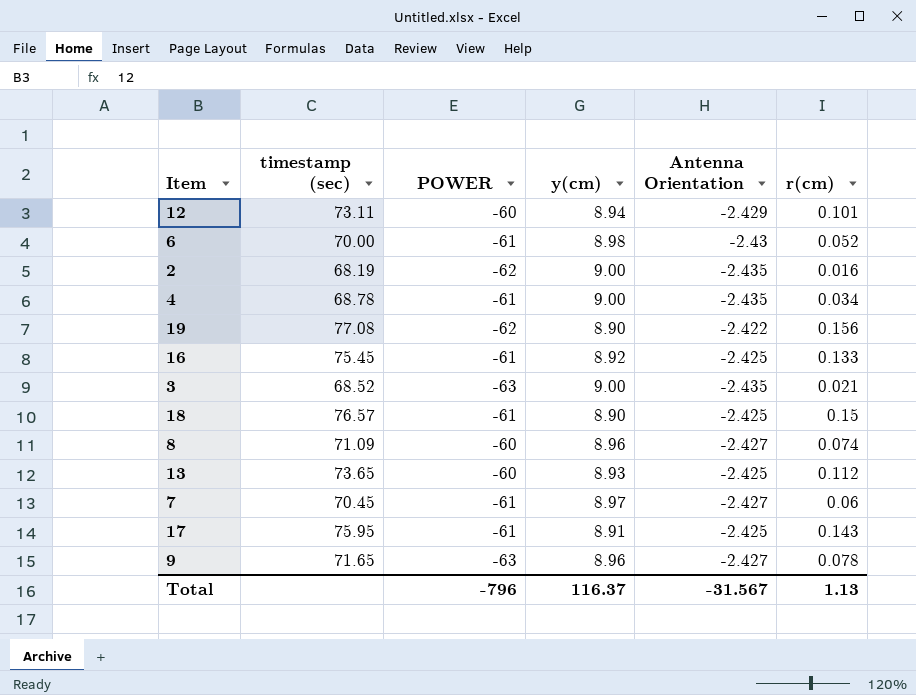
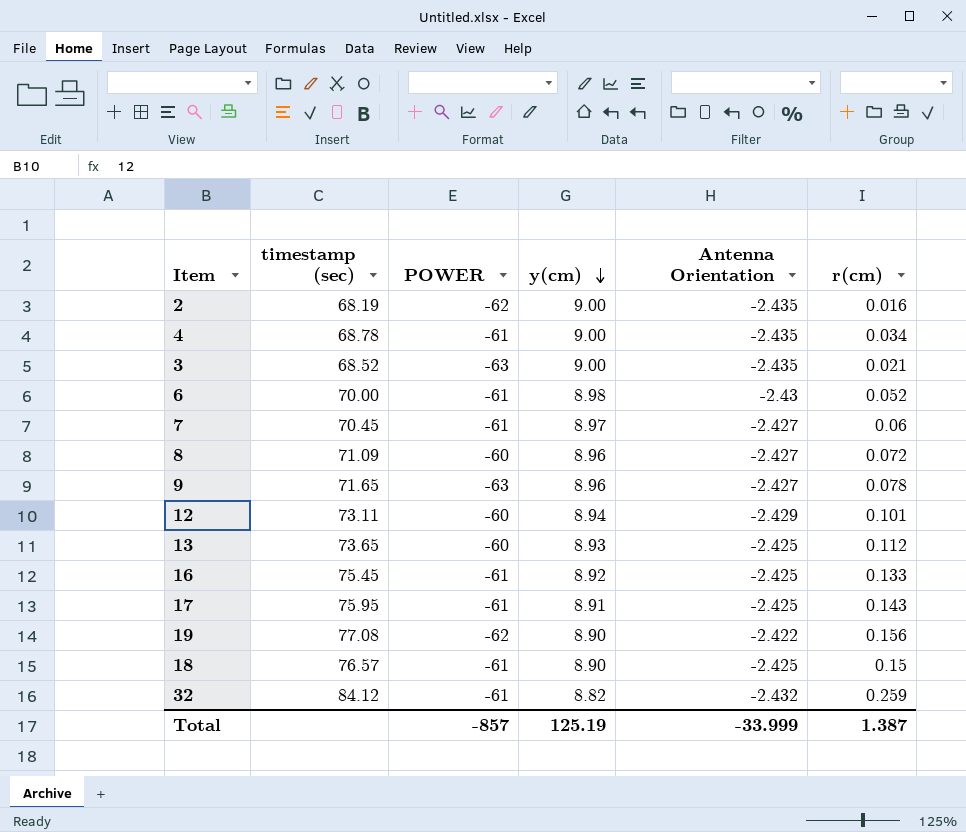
row order: none -> y(cm) descending
8 | r(cm): 0.074 -> 0.072
row 32: none -> 84.12 | -61 | 8.82 | -2.432 | 0.259
Total | POWER: -796 -> -857
Total | y(cm): 116.37 -> 125.19
Total | Antenna Orientation: -31.567 -> -33.999
Total | r(cm): 1.13 -> 1.387

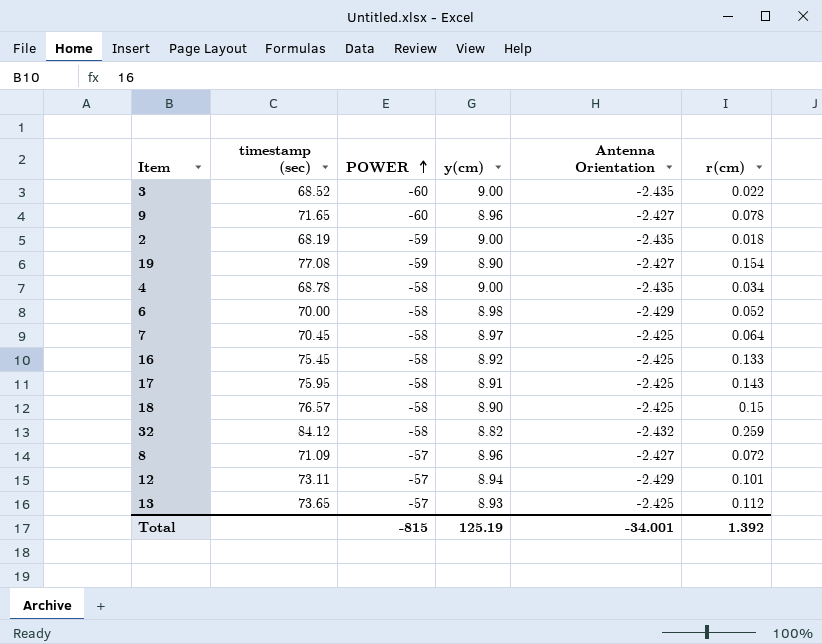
row order: y(cm) descending -> POWER ascending
3 | POWER: -63 -> -60
3 | r(cm): 0.021 -> 0.022
9 | POWER: -63 -> -60
2 | POWER: -62 -> -59
2 | r(cm): 0.016 -> 0.018
19 | POWER: -62 -> -59
19 | Antenna Orientation: -2.422 -> -2.427
19 | r(cm): 0.156 -> 0.154
4 | POWER: -61 -> -58
6 | POWER: -61 -> -58
6 | Antenna Orientation: -2.43 -> -2.429
7 | POWER: -61 -> -58
7 | Antenna Orientation: -2.427 -> -2.425
7 | r(cm): 0.06 -> 0.064
16 | POWER: -61 -> -58
17 | POWER: -61 -> -58
18 | POWER: -61 -> -58
32 | POWER: -61 -> -58
8 | POWER: -60 -> -57
12 | POWER: -60 -> -57
13 | POWER: -60 -> -57
Total | POWER: -857 -> -815
Total | Antenna Orientation: -33.999 -> -34.001
Total | r(cm): 1.387 -> 1.392

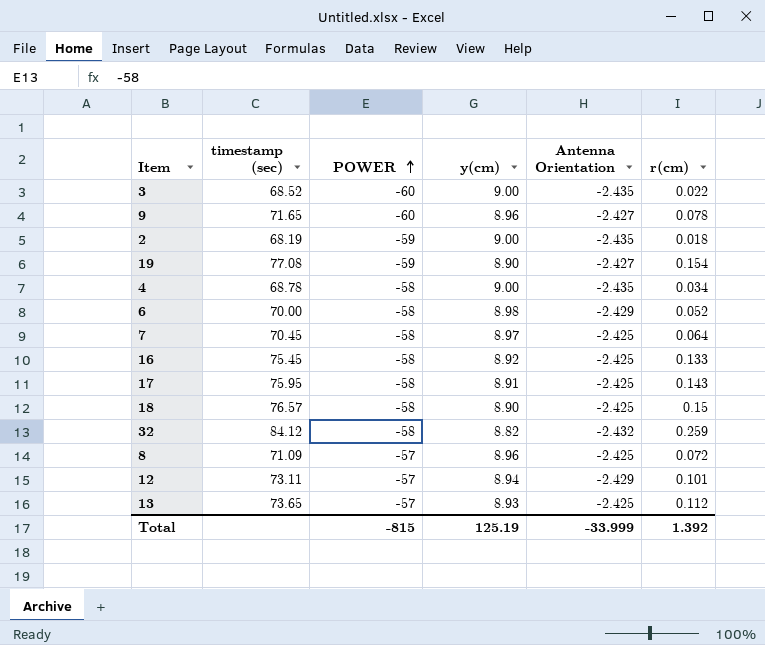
8 | Antenna Orientation: -2.427 -> -2.425
Total | Antenna Orientation: -34.001 -> -33.999

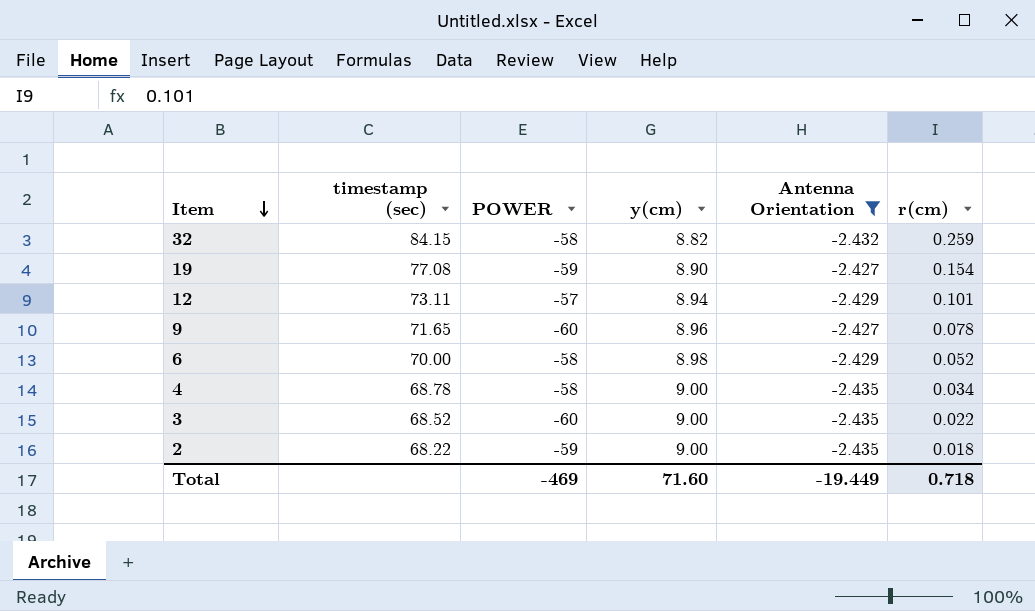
filter: none -> Antenna Orientation != -2.425
row order: POWER ascending -> Item descending
32 | timestamp (sec): 84.12 -> 84.15
2 | timestamp (sec): 68.19 -> 68.22
Total | POWER: -815 -> -469
Total | y(cm): 125.19 -> 71.60
Total | Antenna Orientation: -33.999 -> -19.449
Total | r(cm): 1.392 -> 0.718

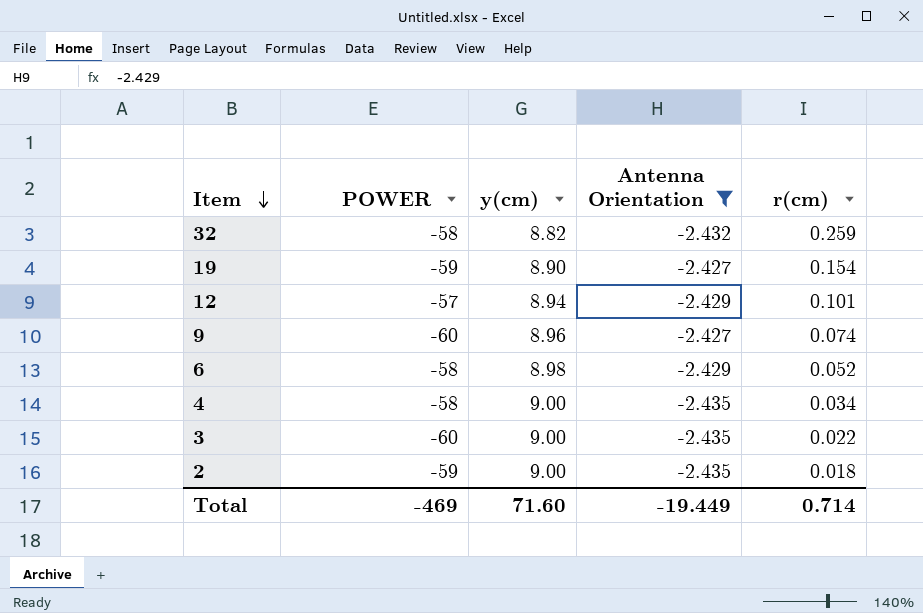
column timestamp (sec) | position: 2 -> none
9 | r(cm): 0.078 -> 0.074
Total | r(cm): 0.718 -> 0.714

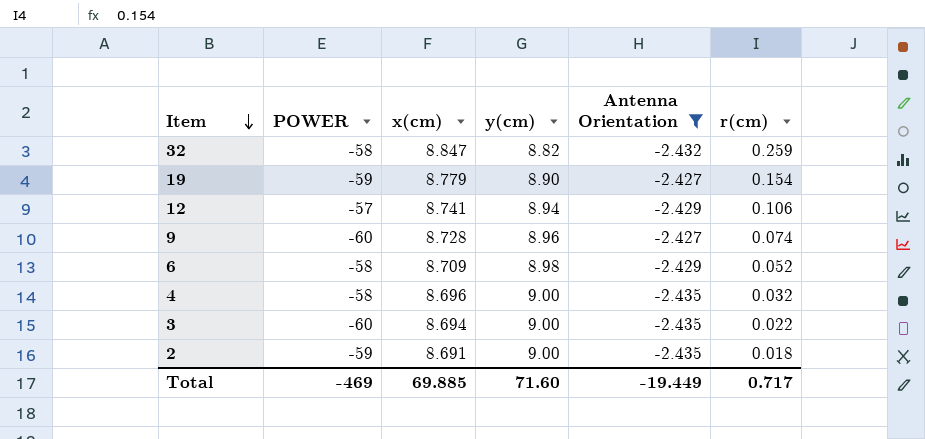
column x(cm) | position: none -> 3
12 | r(cm): 0.101 -> 0.106
4 | r(cm): 0.034 -> 0.032
Total | r(cm): 0.714 -> 0.717

